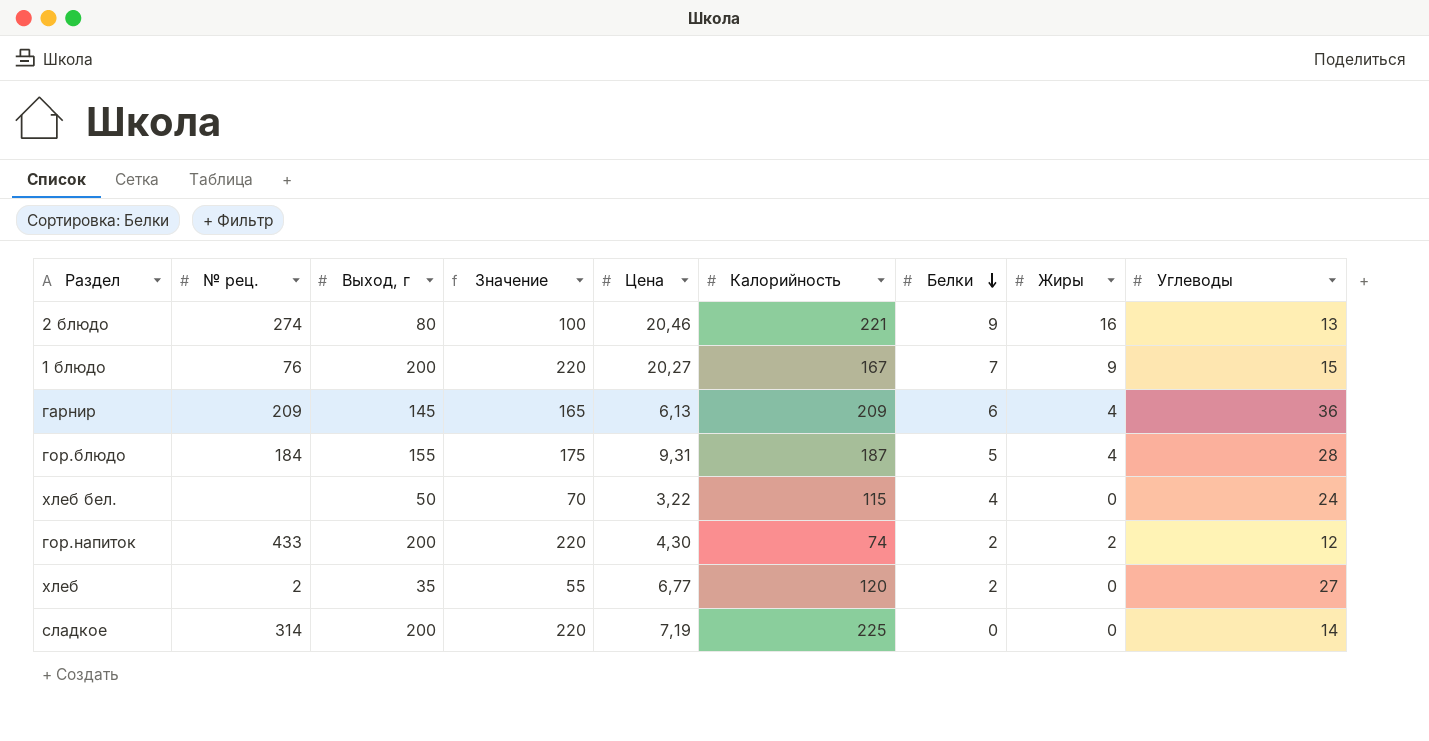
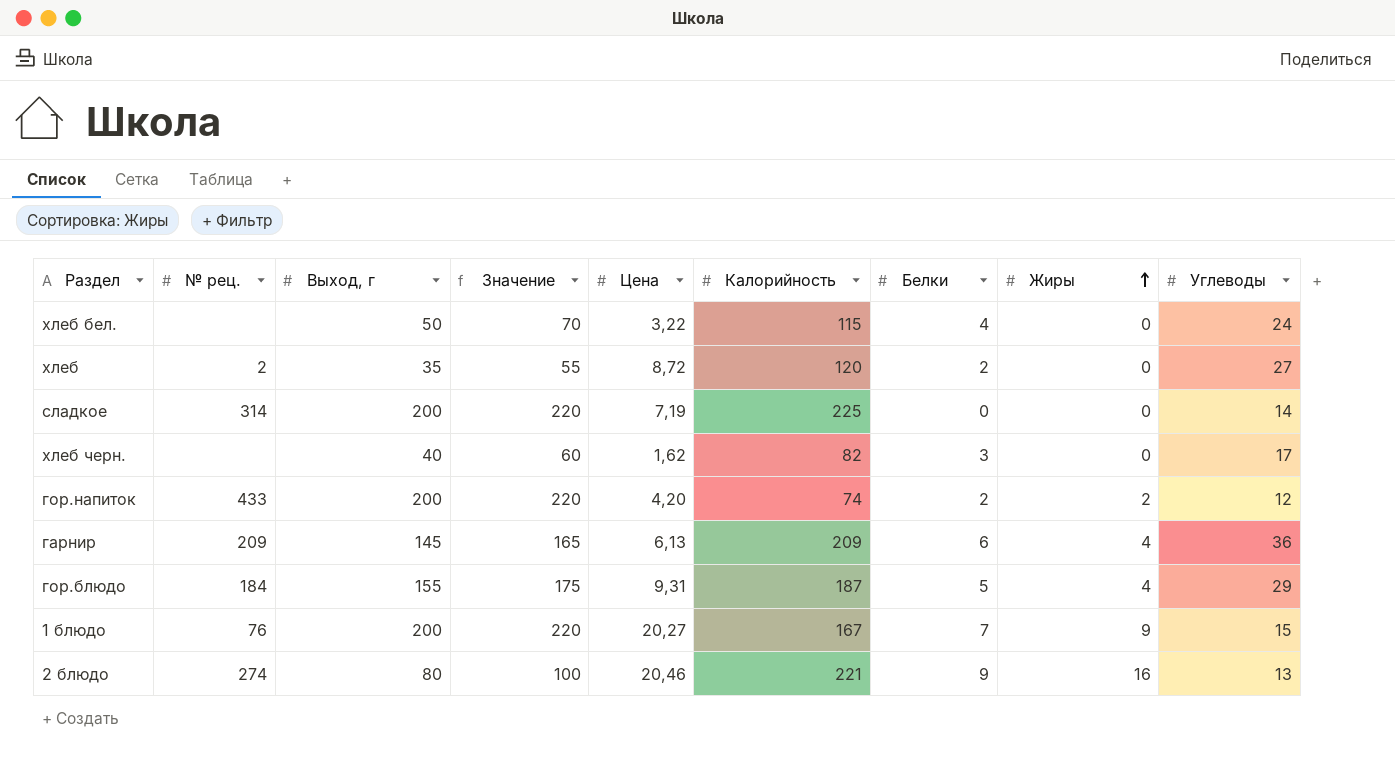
row order: Белки descending -> Жиры ascending
хлеб | Цена: 6,77 -> 8,72
row хлеб черн.: none -> none | 40 | 60 | 1,62 | 82 | 3 | 0 | 17
гор.напиток | Цена: 4,30 -> 4,20
гор.блюдо | Углеводы: 28 -> 29

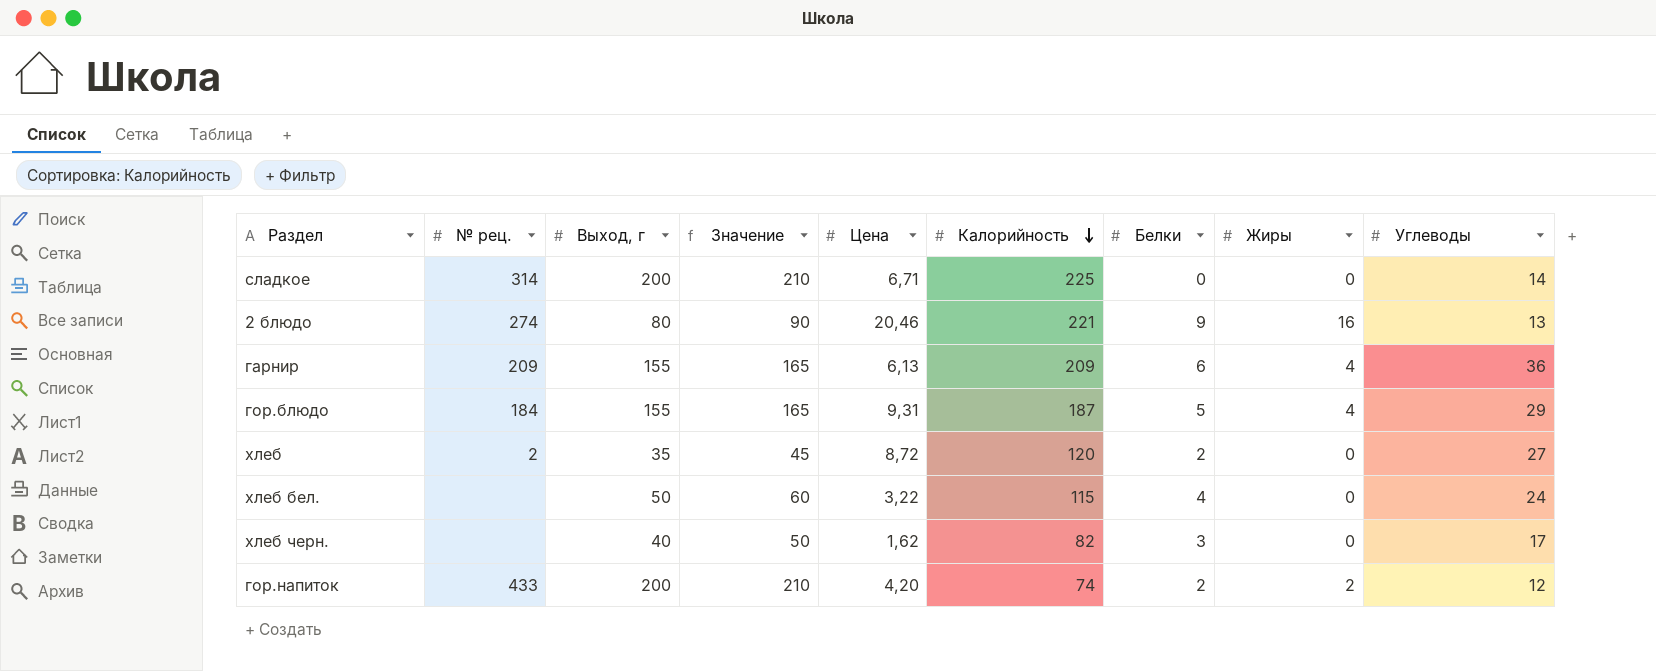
row order: Жиры ascending -> Калорийность descending
column Значение | formula: [Выход, г] + 20 -> [Выход, г] + 10
row 1 блюдо: 76 | 200 | 220 | 20,27 | 167 | 7 | 9 | 15 -> none
сладкое | Цена: 7,19 -> 6,71
гарнир | Выход, г: 145 -> 155

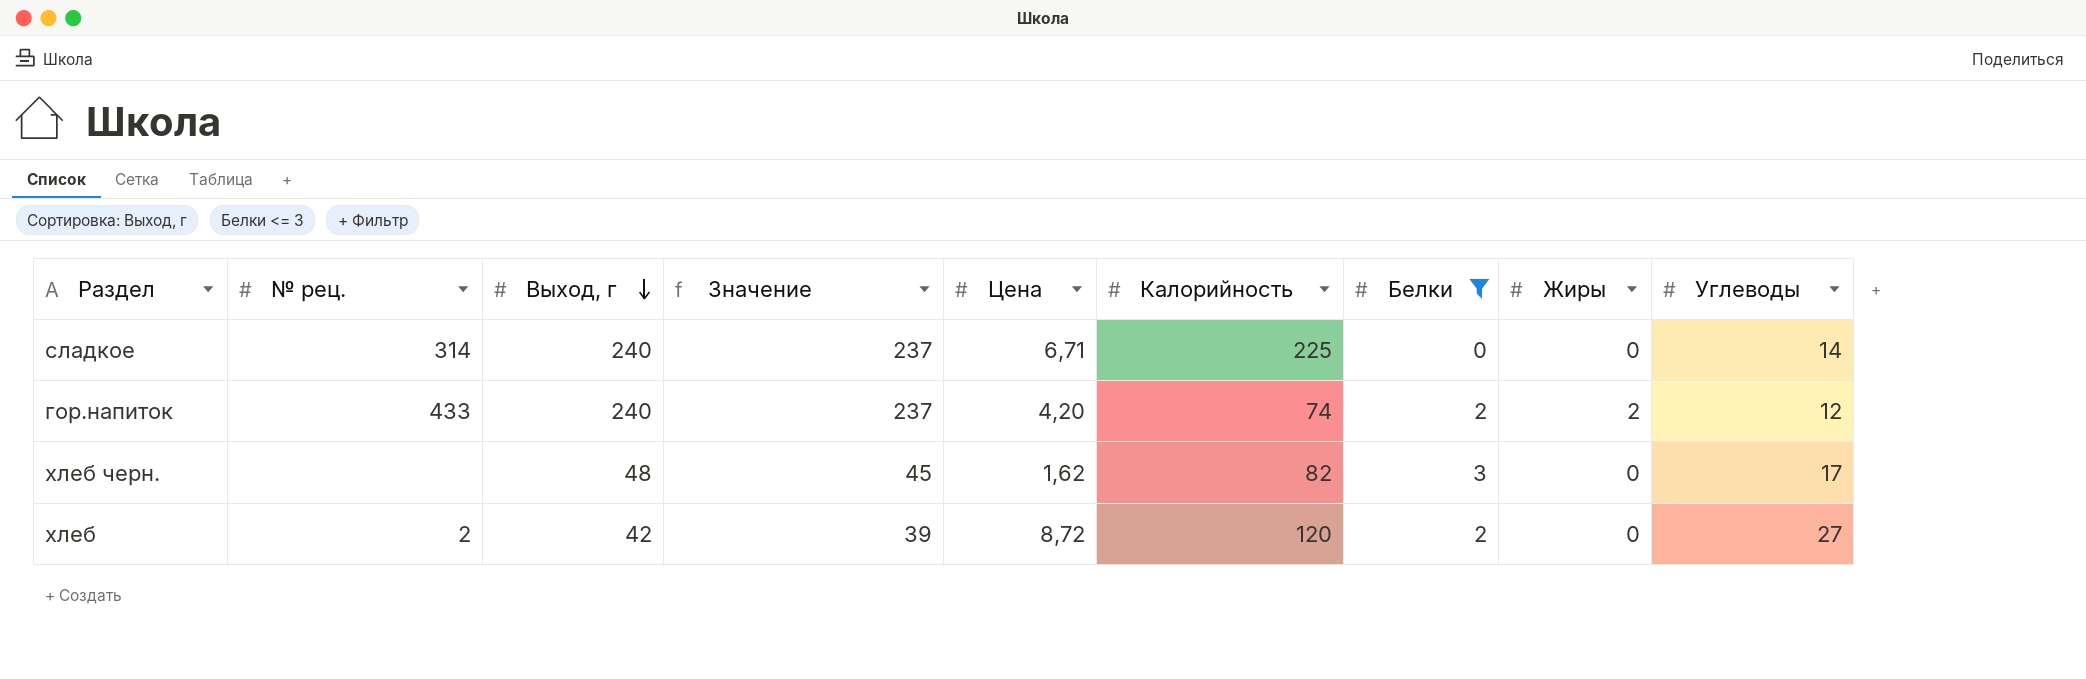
filter: none -> Белки <= 3
row order: Калорийность descending -> Выход, г descending
column Значение | formula: [Выход, г] + 10 -> [Выход, г] - 3
сладкое | Выход, г: 200 -> 240
гор.напиток | Выход, г: 200 -> 240
хлеб черн. | Выход, г: 40 -> 48
хлеб | Выход, г: 35 -> 42

